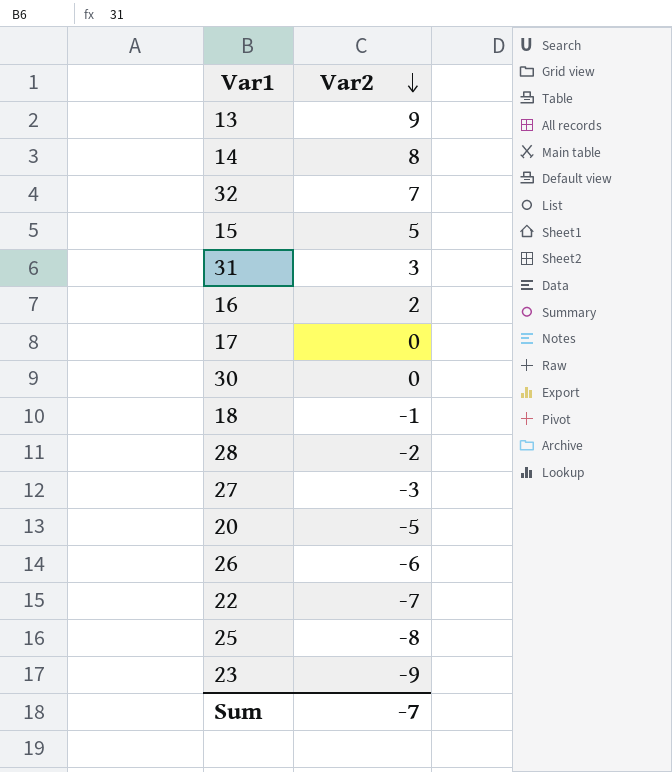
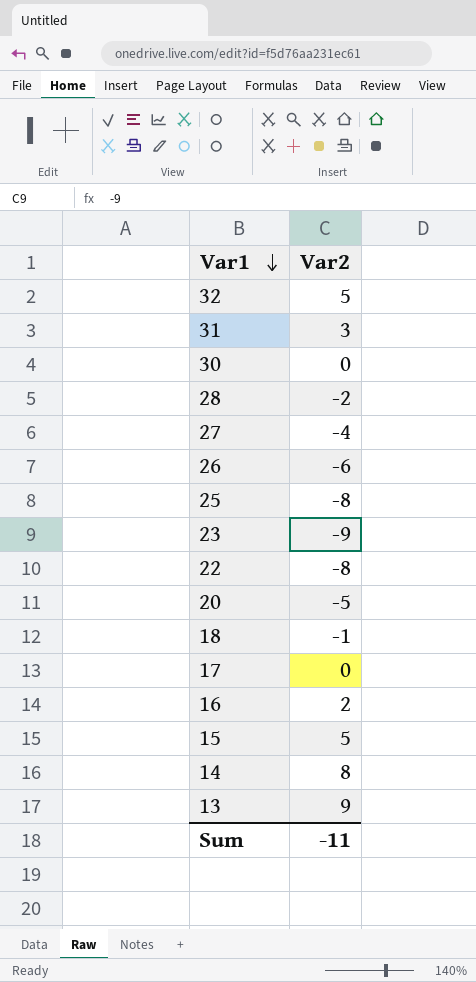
row order: Var2 descending -> Var1 descending
32 | Var2: 7 -> 5
27 | Var2: -3 -> -4
22 | Var2: -7 -> -8
Sum | Var2: -7 -> -11

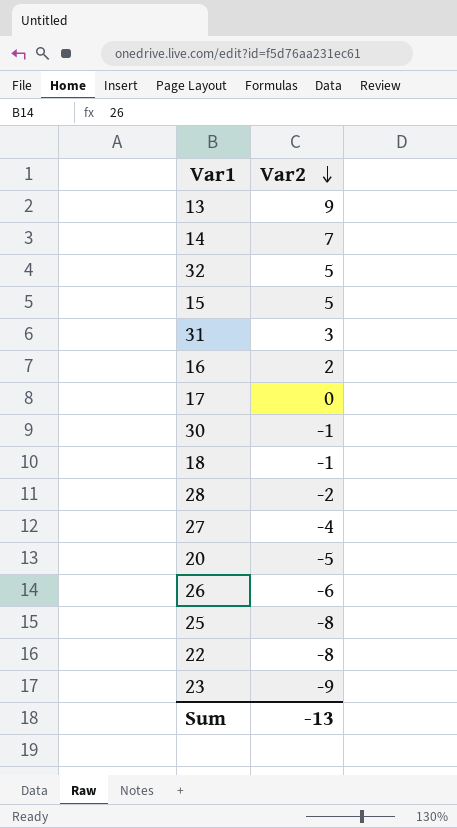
row order: Var1 descending -> Var2 descending
14 | Var2: 8 -> 7
30 | Var2: 0 -> -1
Sum | Var2: -11 -> -13

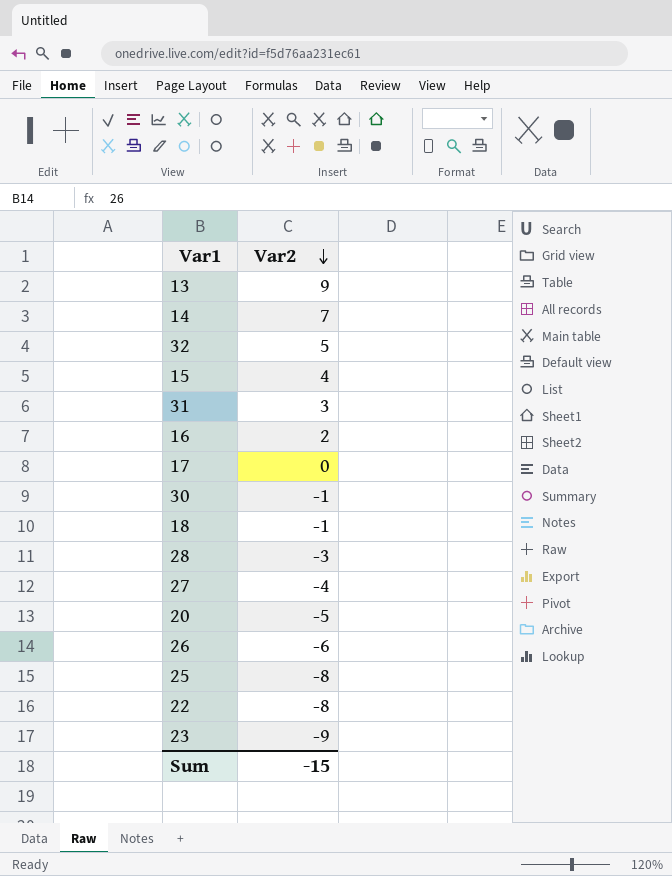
15 | Var2: 5 -> 4
28 | Var2: -2 -> -3
Sum | Var2: -13 -> -15

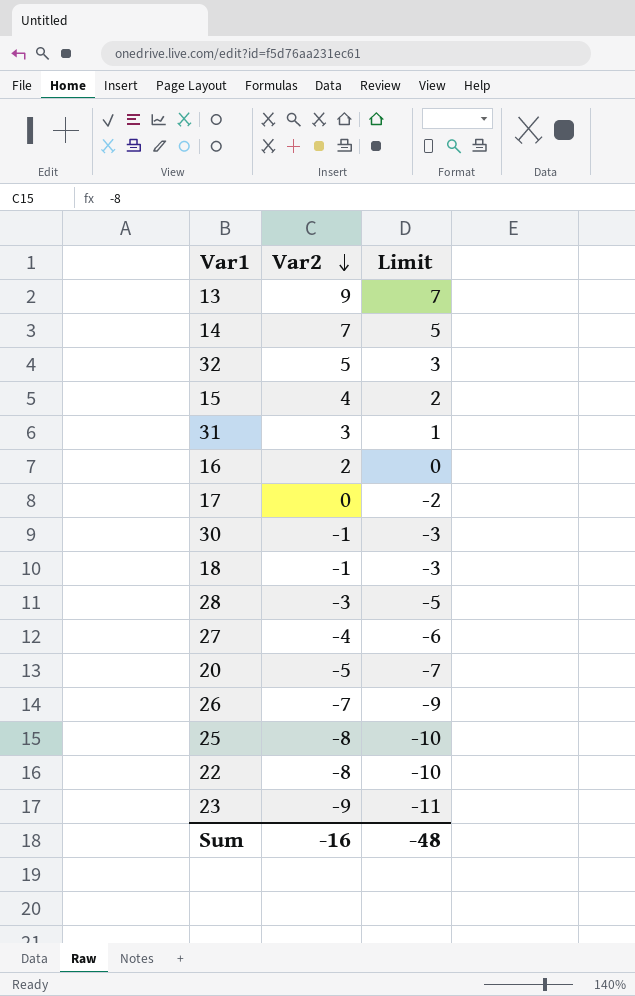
column Limit | formula: none -> [Var2] - 2
26 | Var2: -6 -> -7
Sum | Var2: -15 -> -16

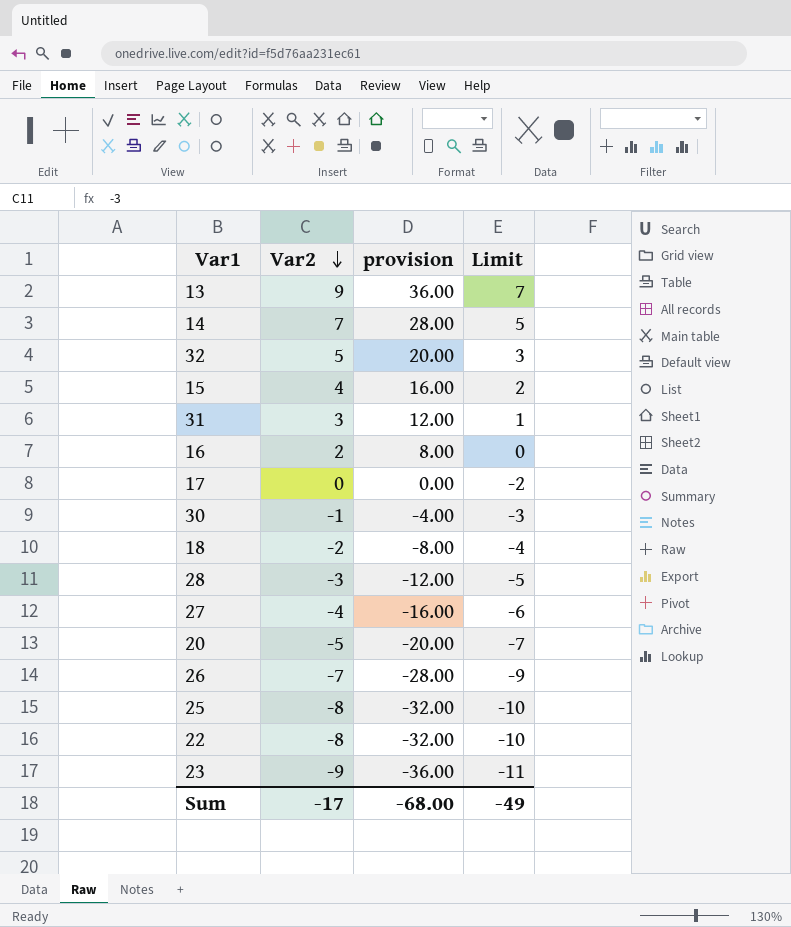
column provision | formula: none -> [Var2] * 4
18 | Var2: -1 -> -2
18 | Limit: -3 -> -4
Sum | Var2: -16 -> -17
Sum | Limit: -48 -> -49

